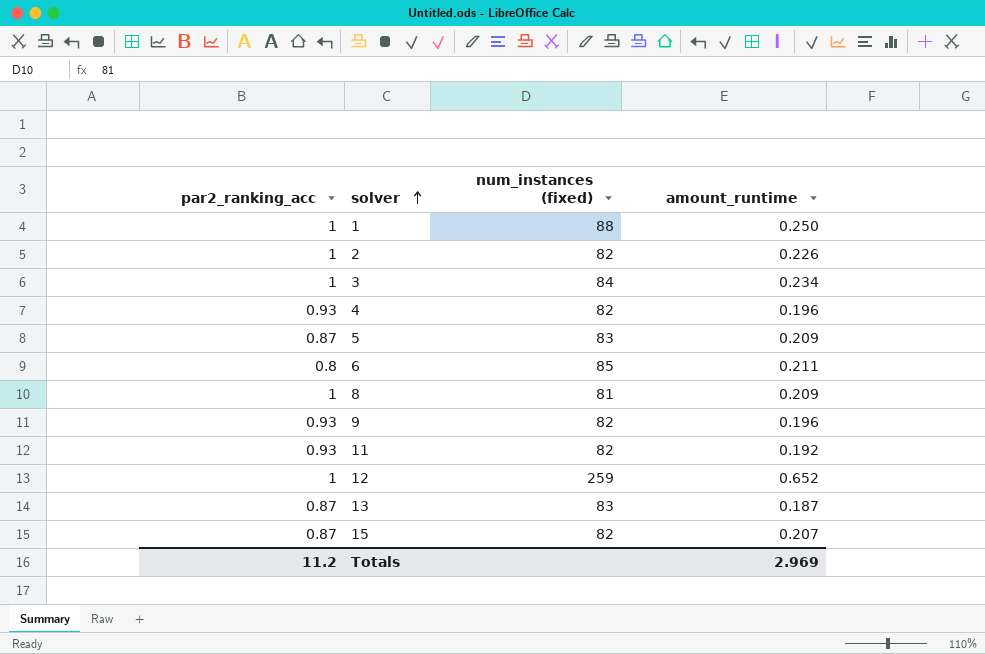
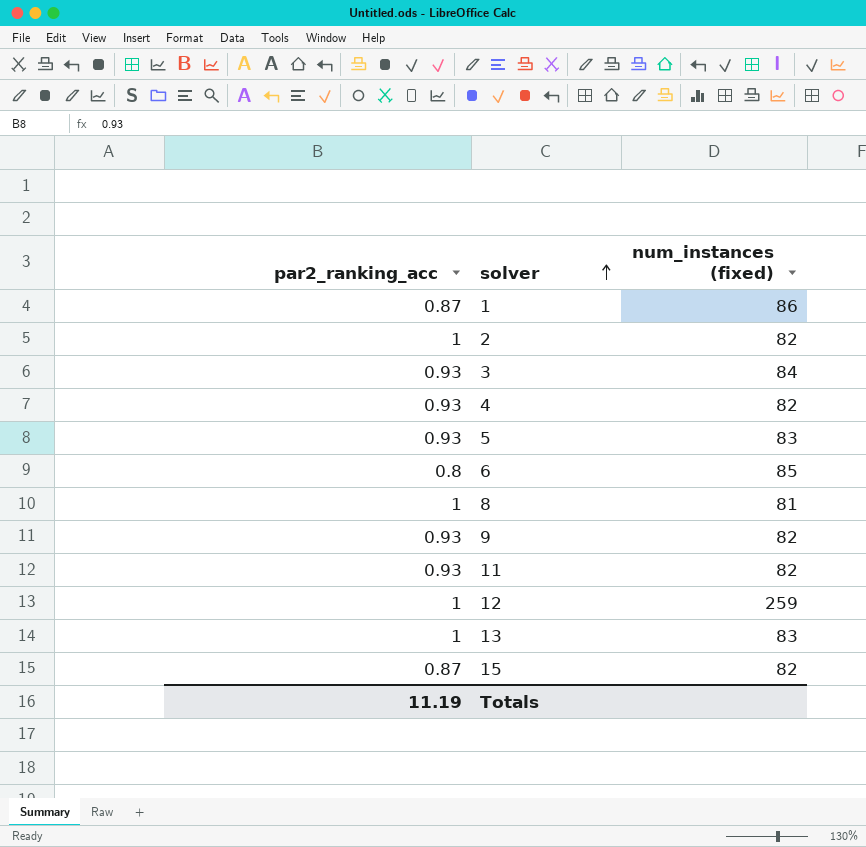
column amount_runtime | position: 4 -> none
1 | par2_ranking_acc: 1 -> 0.87
1 | num_instances (fixed): 88 -> 86
3 | par2_ranking_acc: 1 -> 0.93
5 | par2_ranking_acc: 0.87 -> 0.93
13 | par2_ranking_acc: 0.87 -> 1
Totals | par2_ranking_acc: 11.2 -> 11.19

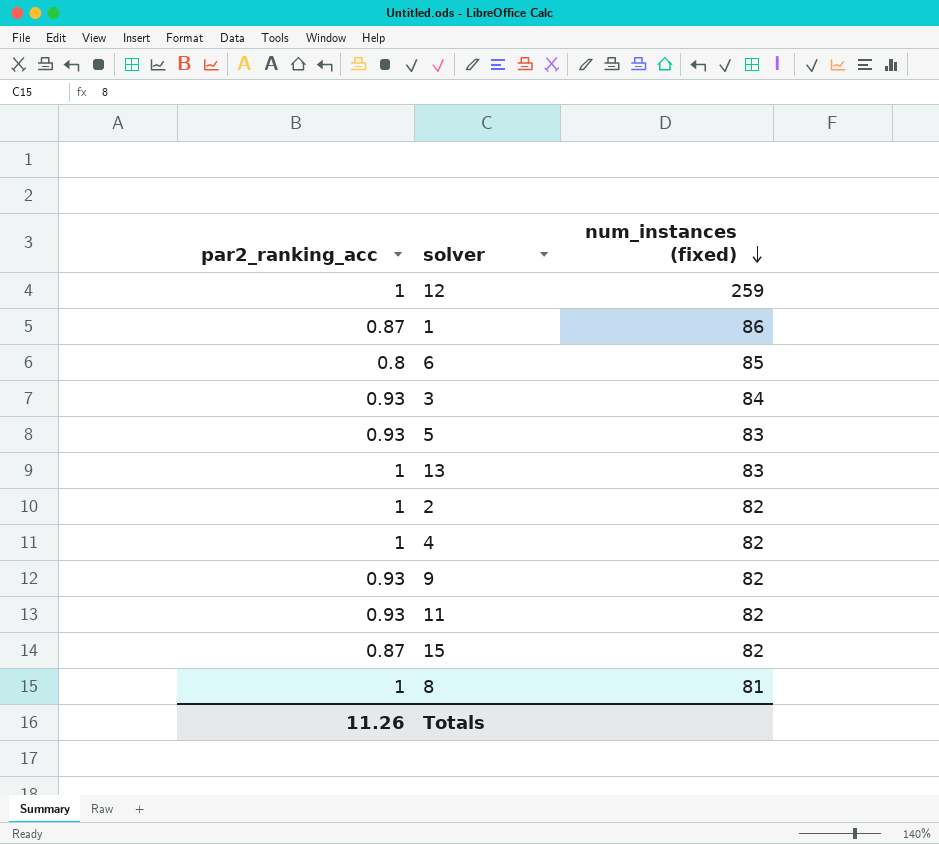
row order: solver ascending -> num_instances (fixed) descending
4 | par2_ranking_acc: 0.93 -> 1
Totals | par2_ranking_acc: 11.19 -> 11.26

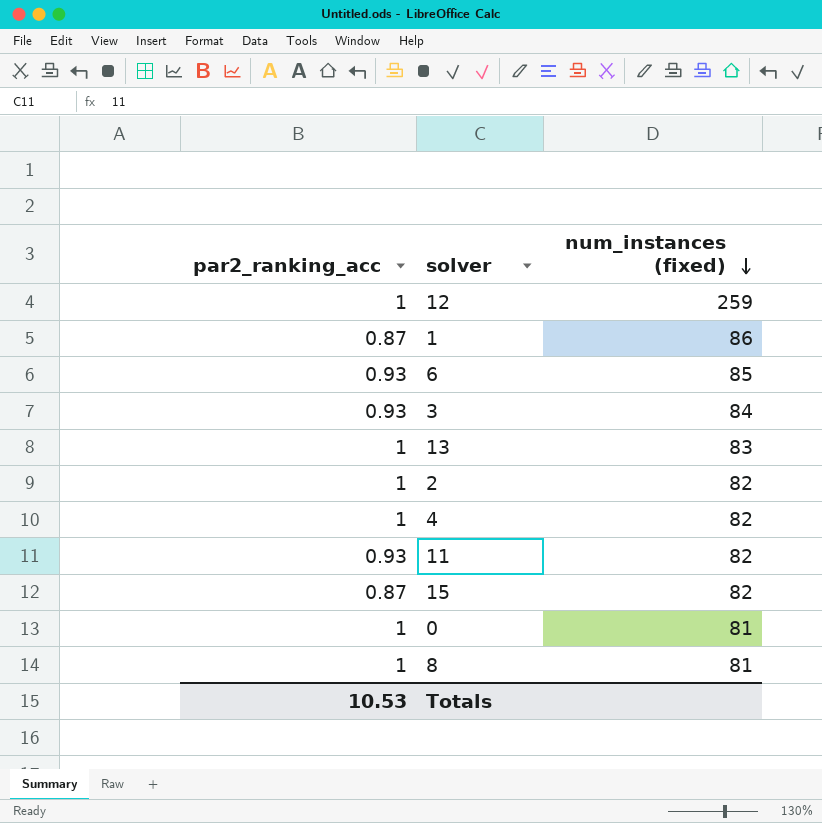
row 5: 0.93 | 83 -> none
row 9: 0.93 | 82 -> none
6 | par2_ranking_acc: 0.8 -> 0.93
row 0: none -> 1 | 81
Totals | par2_ranking_acc: 11.26 -> 10.53

